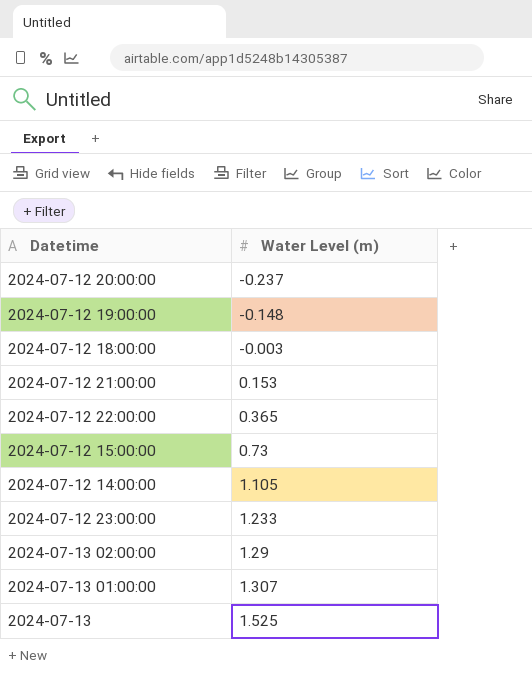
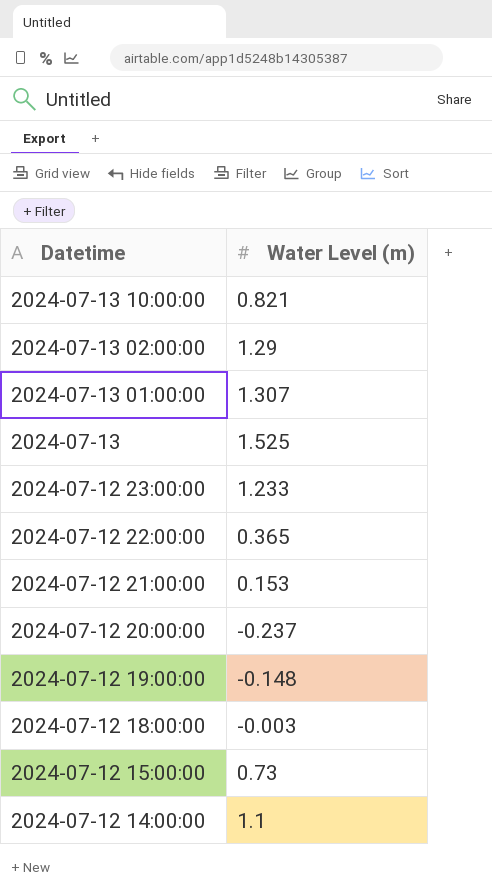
row order: Water Level (m) ascending -> Datetime descending
row 2024-07-13 10:00:00: none -> 0.821
2024-07-12 14:00:00 | Water Level (m): 1.105 -> 1.1

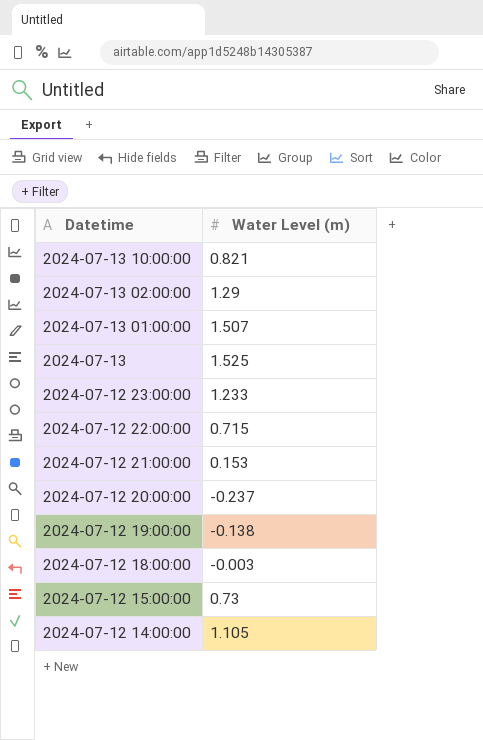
2024-07-13 01:00:00 | Water Level (m): 1.307 -> 1.507
2024-07-12 22:00:00 | Water Level (m): 0.365 -> 0.715
2024-07-12 19:00:00 | Water Level (m): -0.148 -> -0.138
2024-07-12 14:00:00 | Water Level (m): 1.1 -> 1.105

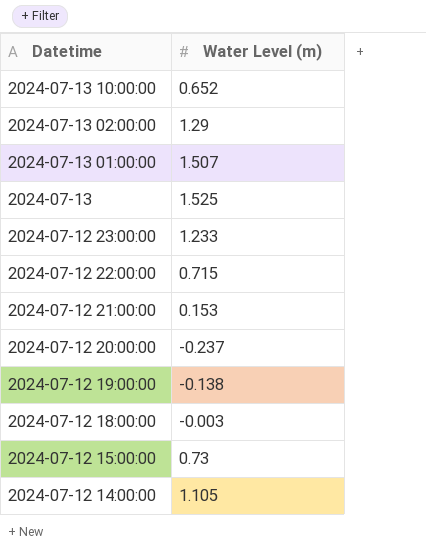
2024-07-13 10:00:00 | Water Level (m): 0.821 -> 0.652

